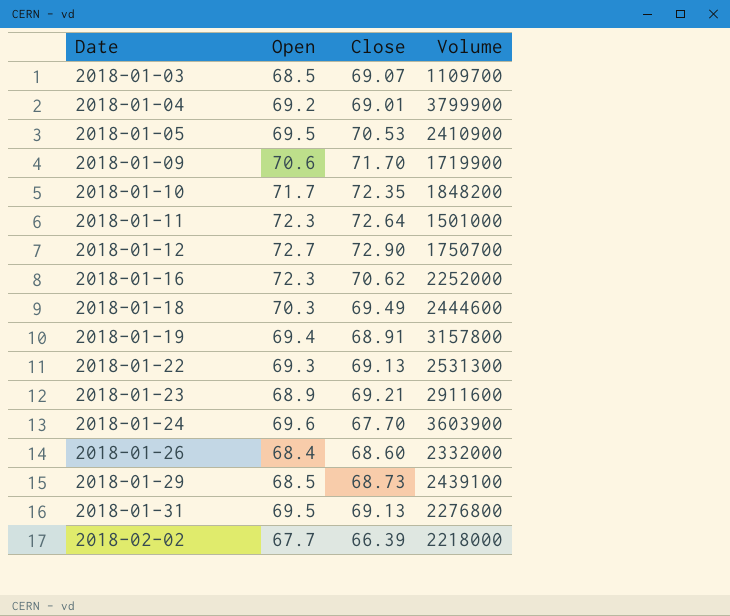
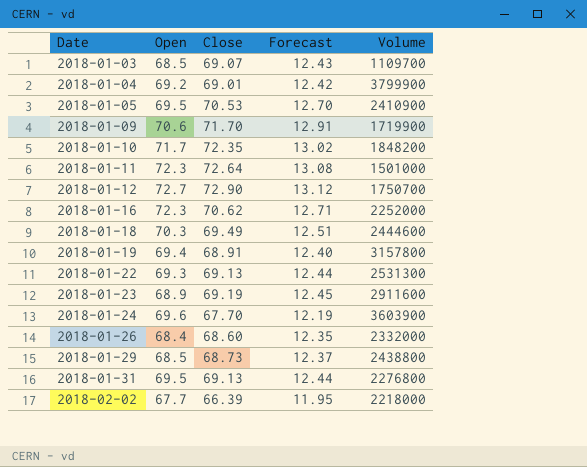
column Forecast | formula: none -> [Close] * 0.18
2018-01-23 | Close: 69.21 -> 69.19
2018-01-29 | Volume: 2439100 -> 2438800

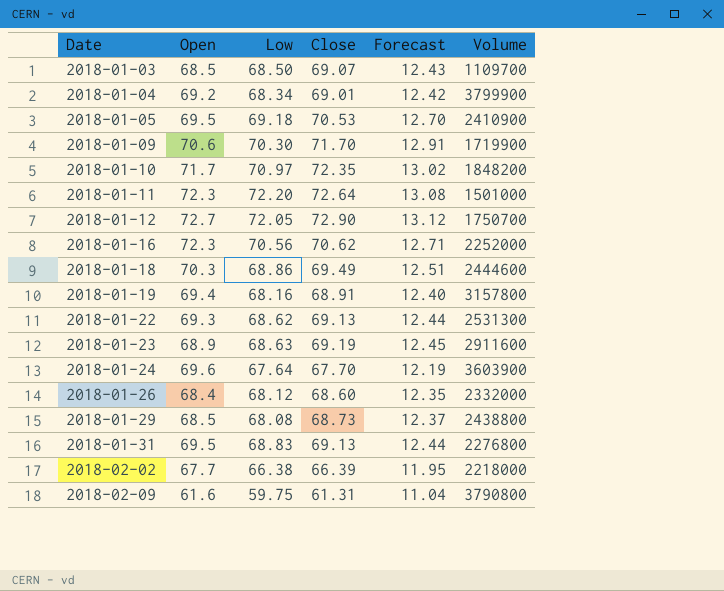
column Low | position: none -> 3
row 2018-02-09: none -> 61.6 | 59.75 | 61.31 | 11.04 | 3790800

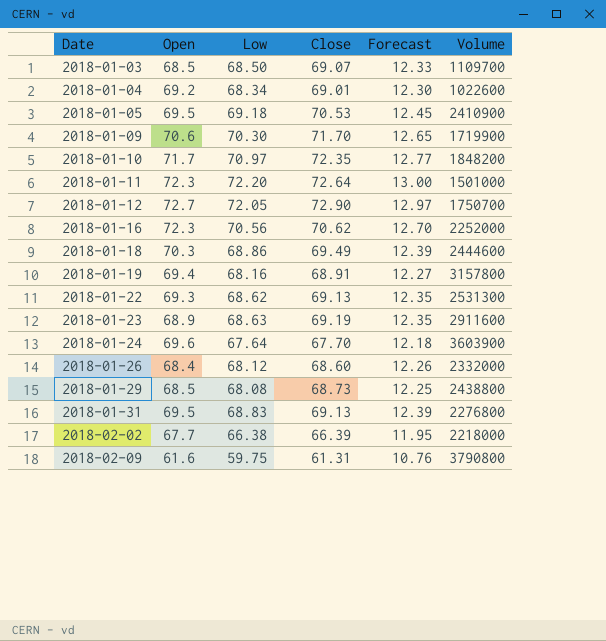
column Forecast | formula: [Close] * 0.18 -> [Low] * 0.18
2018-01-04 | Volume: 3799900 -> 1022600

